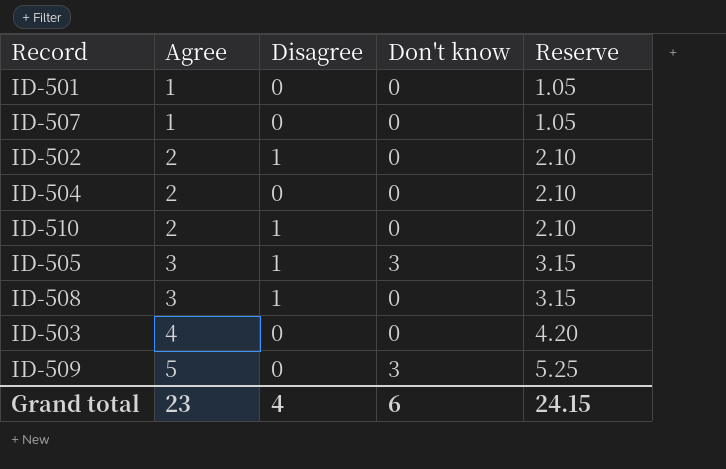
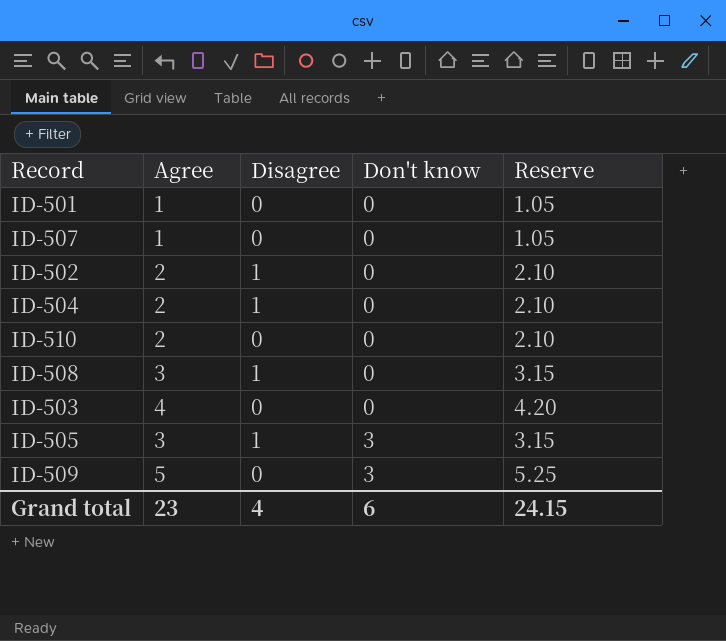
row order: Agree ascending -> Don't know ascending
ID-504 | Disagree: 0 -> 1
ID-510 | Disagree: 1 -> 0

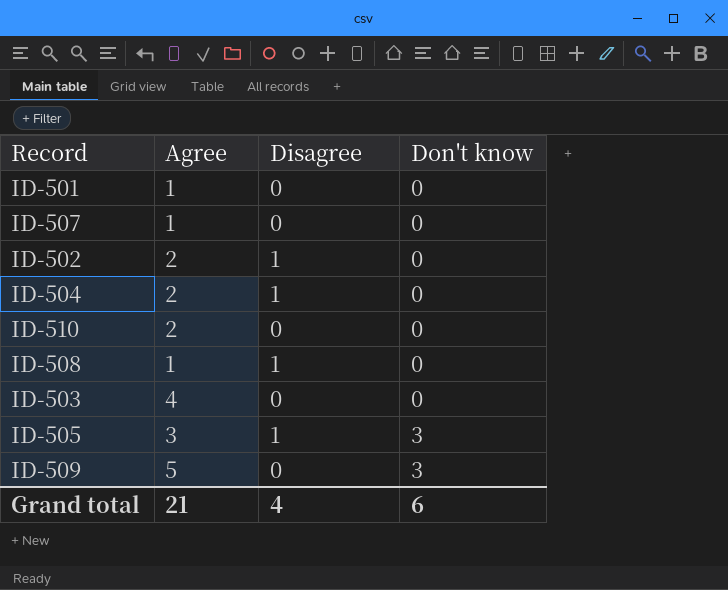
column Reserve | formula: [Agree] * 1.05 -> none
ID-508 | Agree: 3 -> 1
Grand total | Agree: 23 -> 21

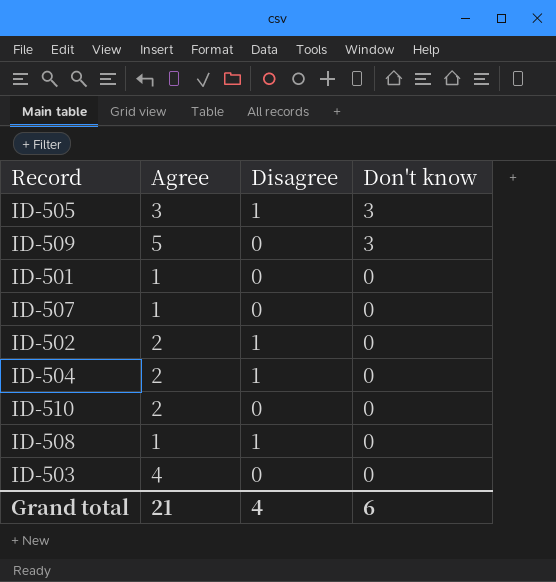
row order: Don't know ascending -> Don't know descending

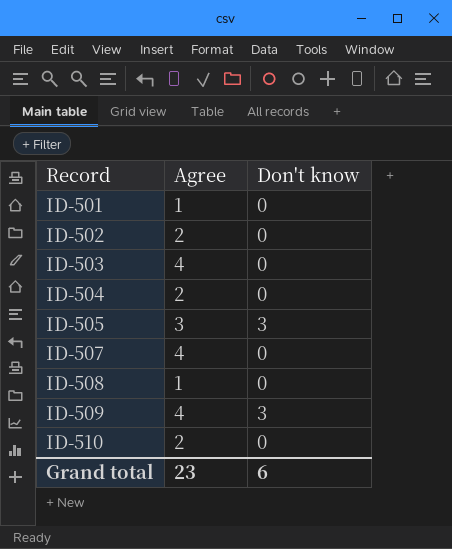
row order: Don't know descending -> Record ascending
column Disagree | position: 3 -> none
ID-507 | Agree: 1 -> 4
ID-509 | Agree: 5 -> 4
Grand total | Agree: 21 -> 23

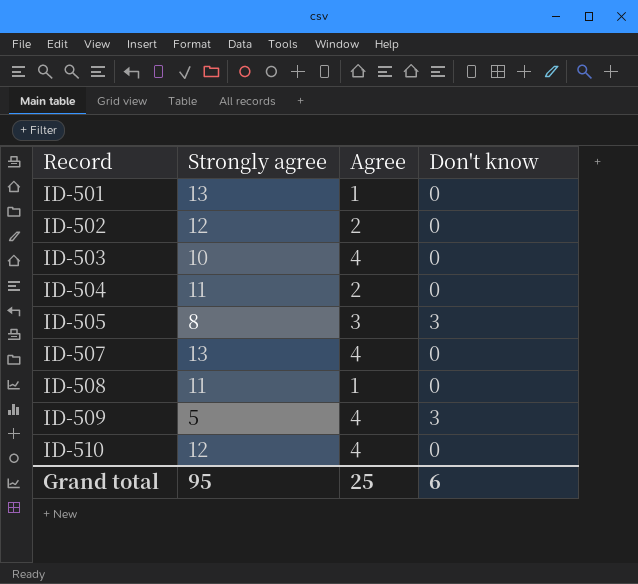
column Strongly agree | position: none -> 2
ID-510 | Agree: 2 -> 4
Grand total | Agree: 23 -> 25

